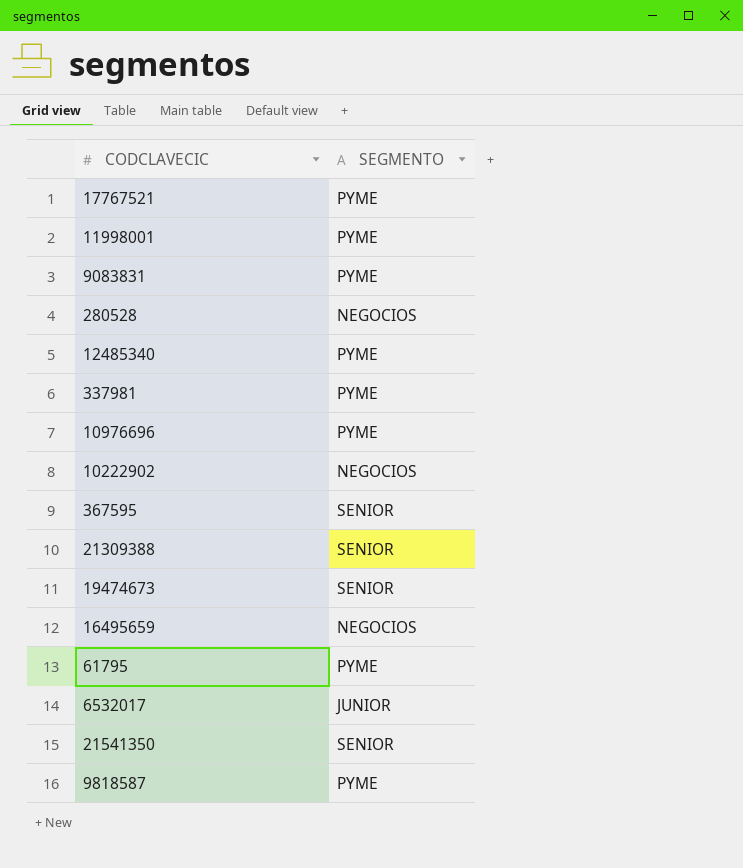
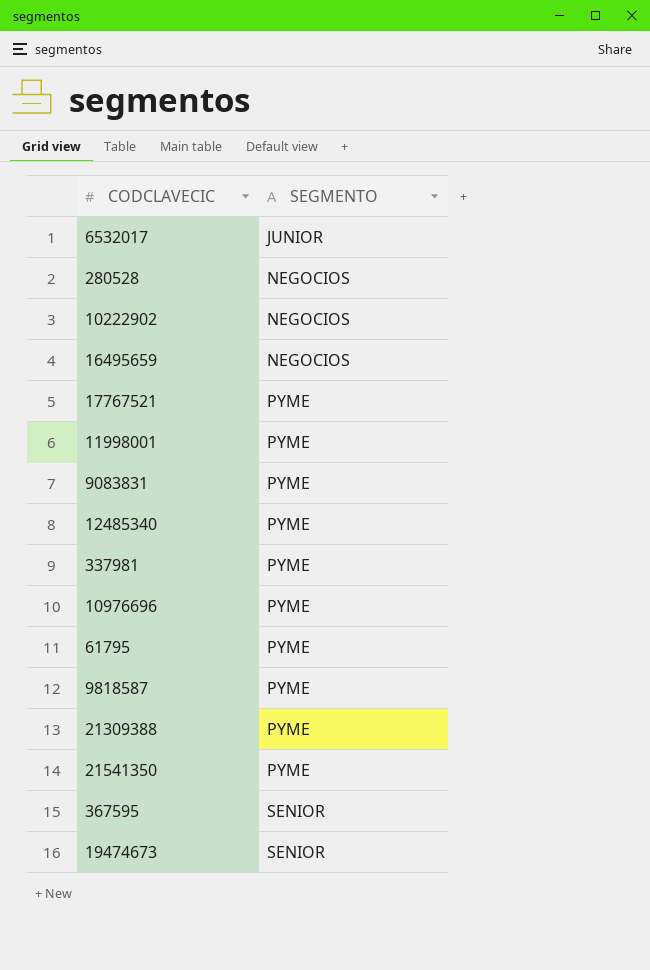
row order: none -> SEGMENTO ascending
21309388 | SEGMENTO: SENIOR -> PYME
21541350 | SEGMENTO: SENIOR -> PYME

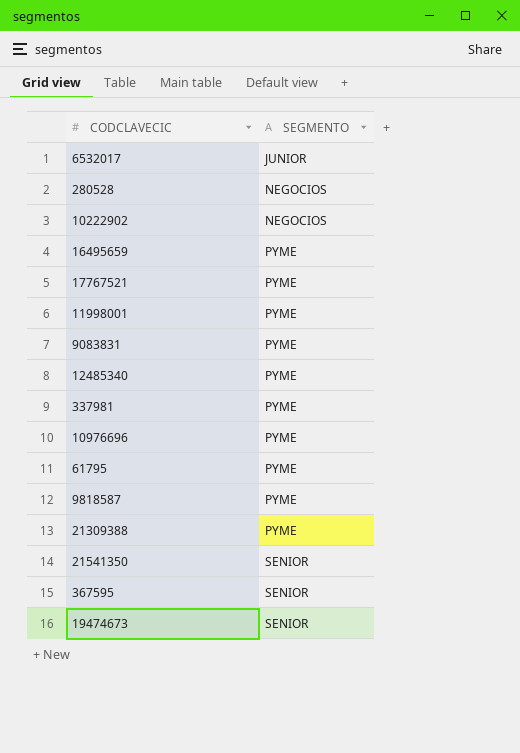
16495659 | SEGMENTO: NEGOCIOS -> PYME
21541350 | SEGMENTO: PYME -> SENIOR

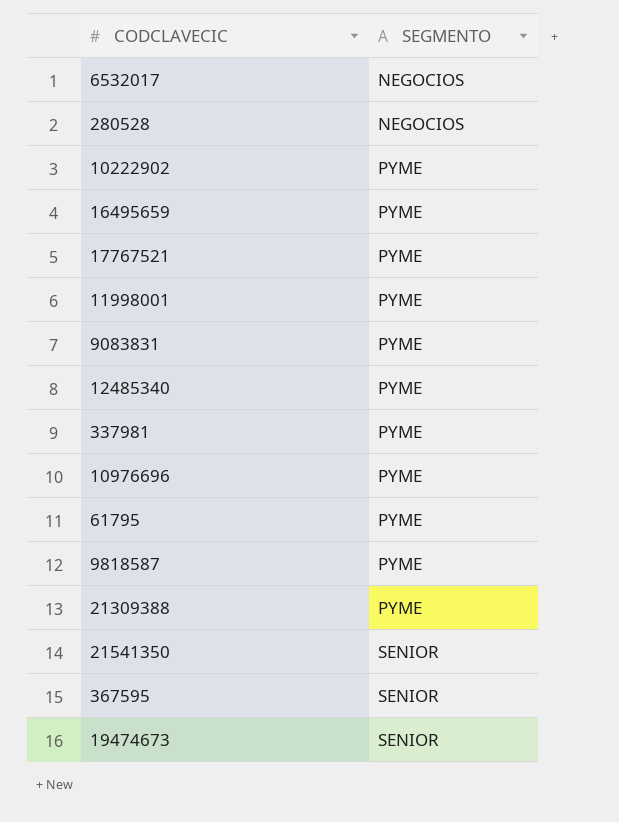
6532017 | SEGMENTO: JUNIOR -> NEGOCIOS
10222902 | SEGMENTO: NEGOCIOS -> PYME

